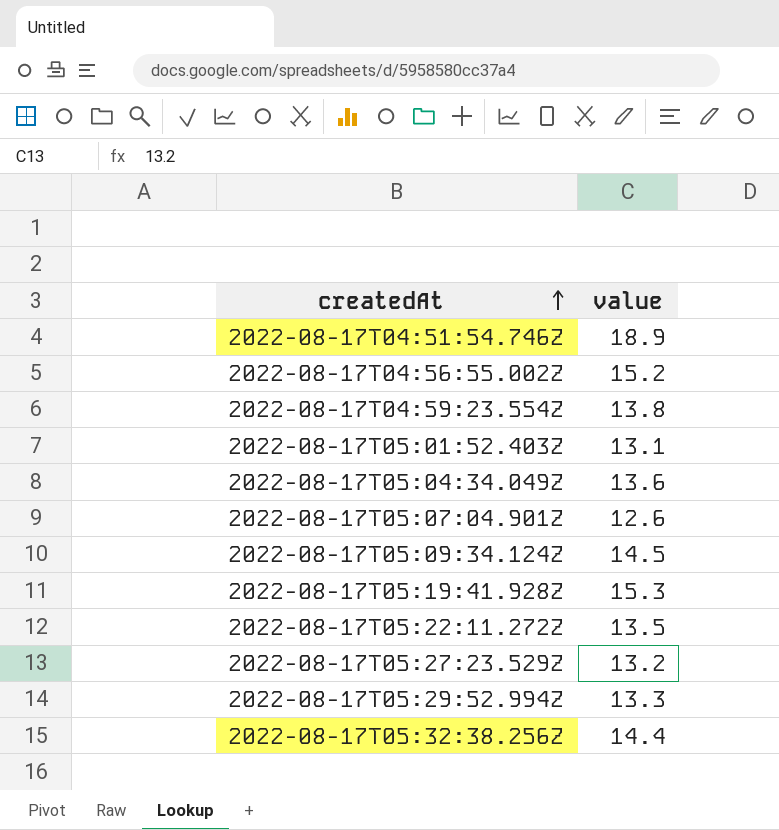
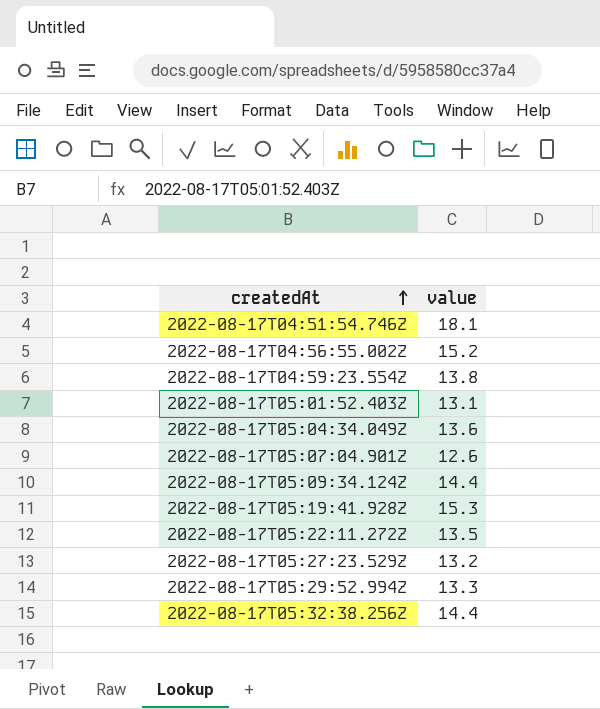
2022-08-17T04:51:54.746Z | value: 18.9 -> 18.1
2022-08-17T05:09:34.124Z | value: 14.5 -> 14.4

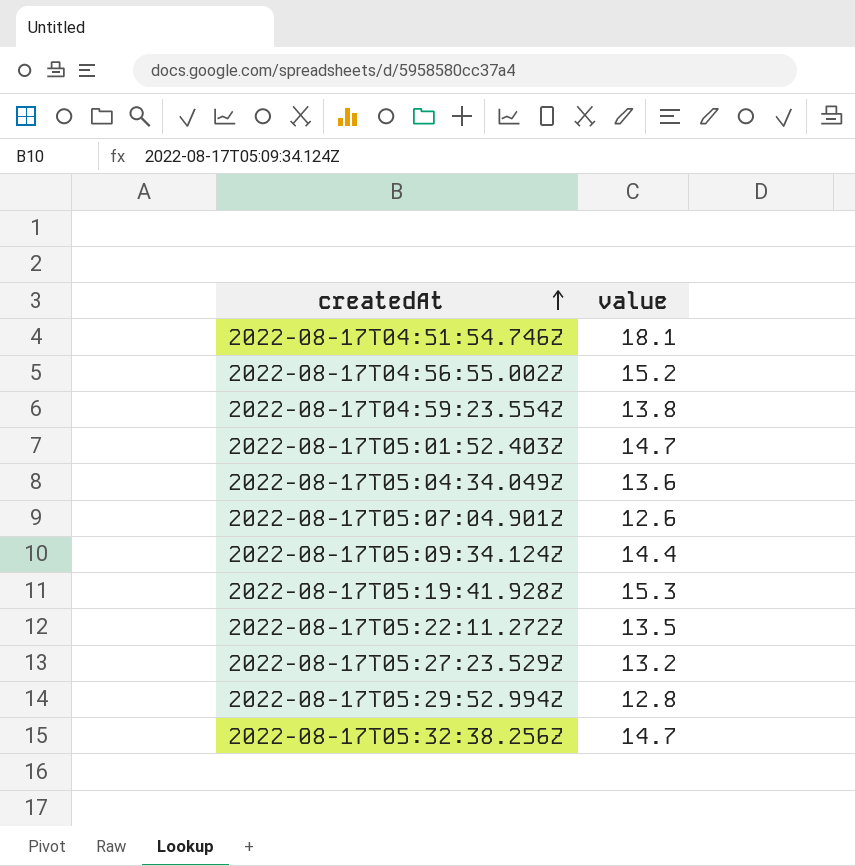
2022-08-17T05:01:52.403Z | value: 13.1 -> 14.7
2022-08-17T05:29:52.994Z | value: 13.3 -> 12.8
2022-08-17T05:32:38.256Z | value: 14.4 -> 14.7

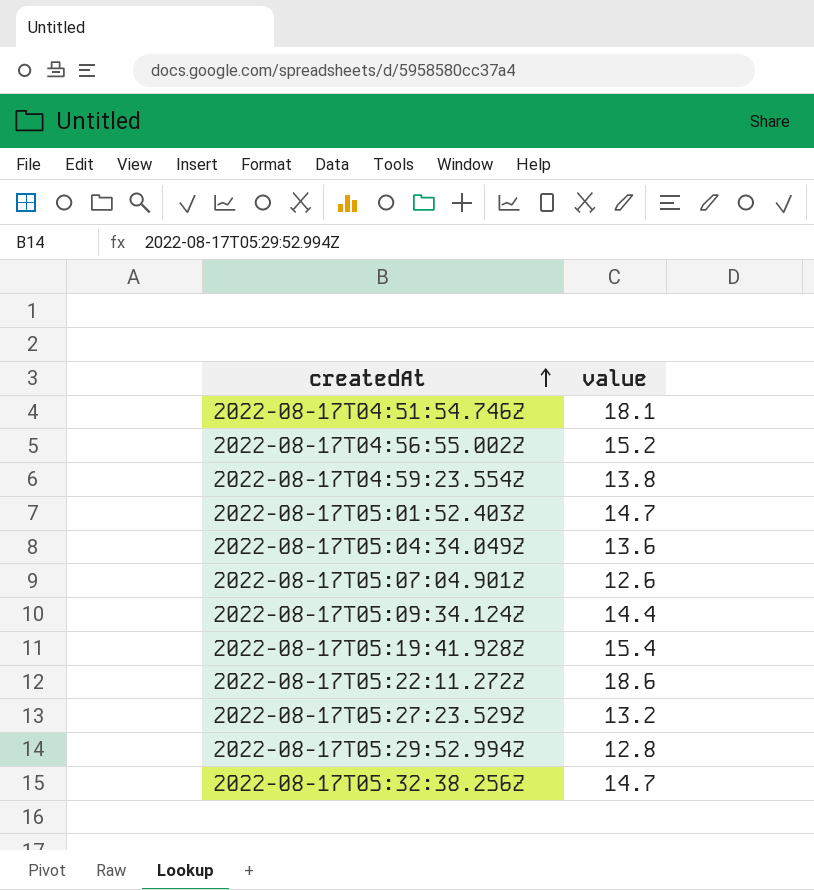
2022-08-17T05:19:41.928Z | value: 15.3 -> 15.4
2022-08-17T05:22:11.272Z | value: 13.5 -> 18.6

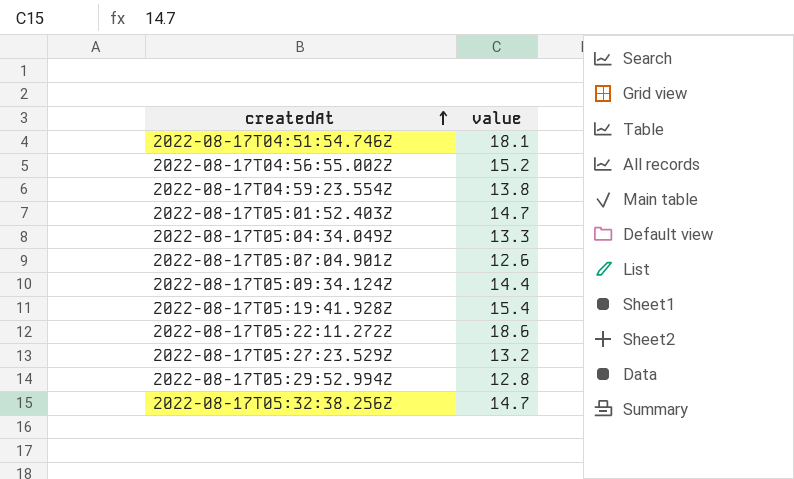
2022-08-17T05:04:34.049Z | value: 13.6 -> 13.3

